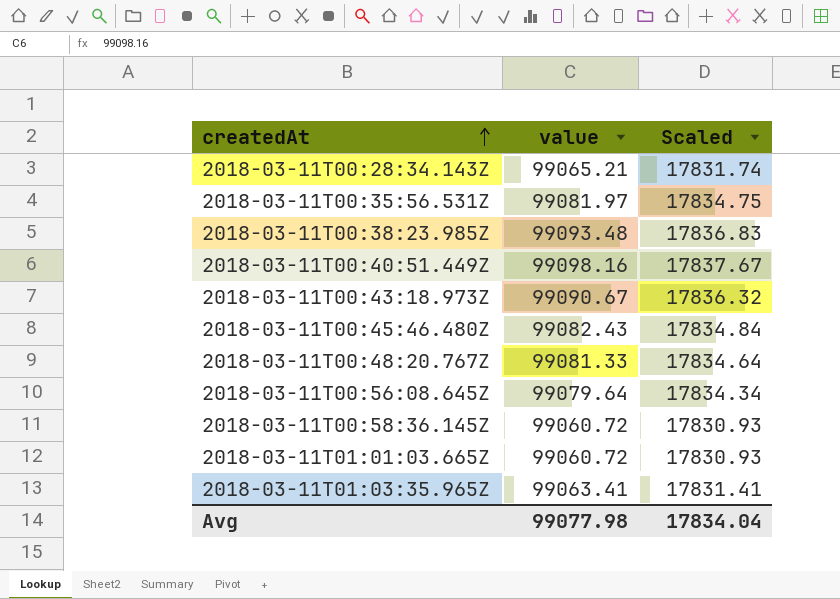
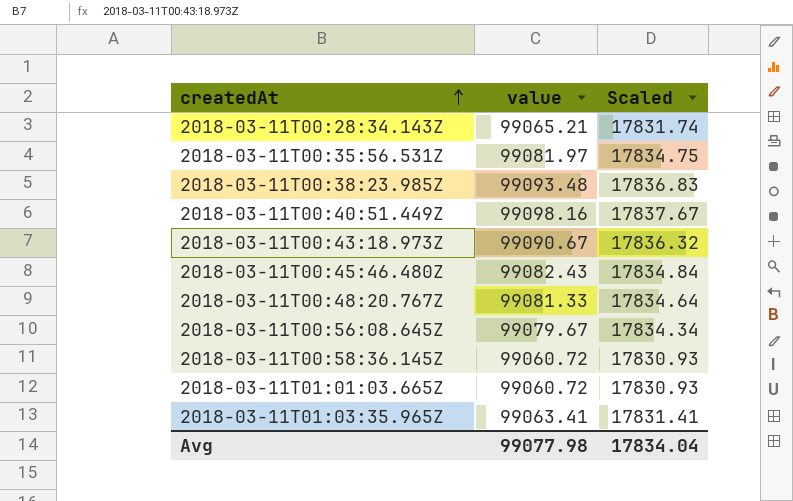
2018-03-11T00:56:08.645Z | value: 99079.64 -> 99079.67

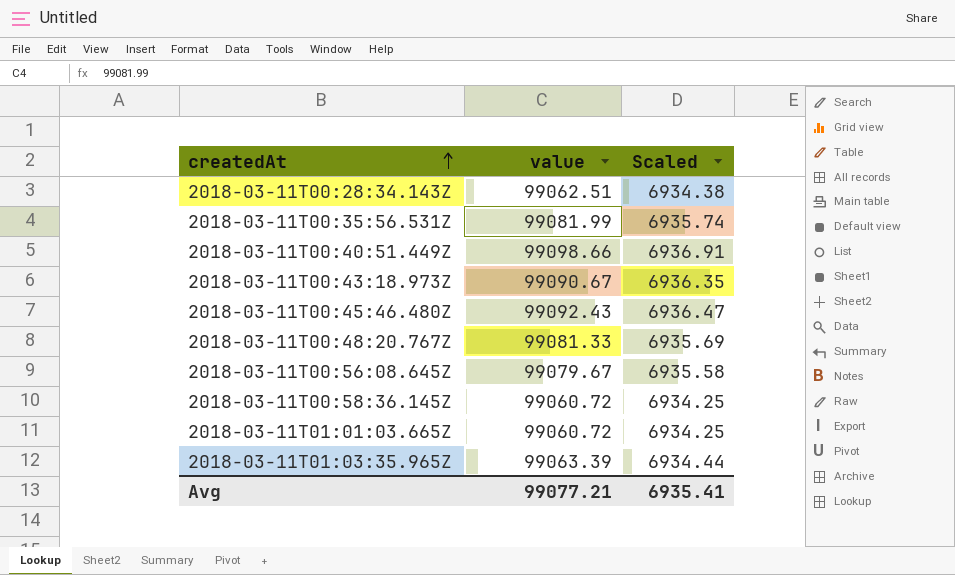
column Scaled | formula: [value] * 0.18 -> [value] * 0.07
row 2018-03-11T00:38:23.985Z: 99093.48 | 17836.83 -> none
2018-03-11T00:28:34.143Z | value: 99065.21 -> 99062.51
2018-03-11T00:35:56.531Z | value: 99081.97 -> 99081.99
2018-03-11T00:40:51.449Z | value: 99098.16 -> 99098.66
2018-03-11T00:45:46.480Z | value: 99082.43 -> 99092.43
2018-03-11T01:03:35.965Z | value: 99063.41 -> 99063.39
Avg | value: 99077.98 -> 99077.21
Avg | Scaled: 17834.04 -> 6935.41

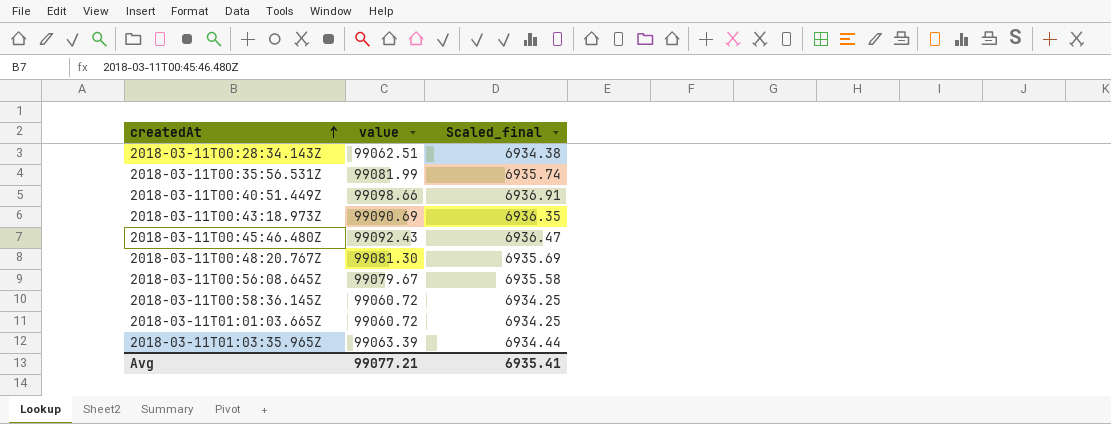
column name: Scaled -> Scaled_final
2018-03-11T00:43:18.973Z | value: 99090.67 -> 99090.69
2018-03-11T00:48:20.767Z | value: 99081.33 -> 99081.30

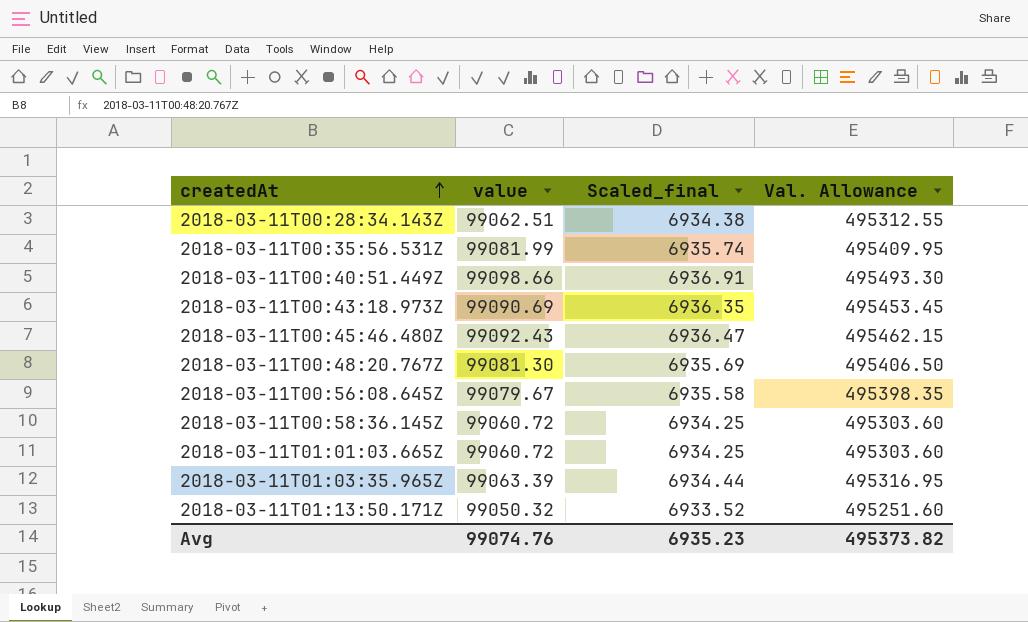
column Val. Allowance | formula: none -> [value] * 5
row 2018-03-11T01:13:50.171Z: none -> 99050.32 | 6933.52 | 495251.60
Avg | value: 99077.21 -> 99074.76
Avg | Scaled_final: 6935.41 -> 6935.23

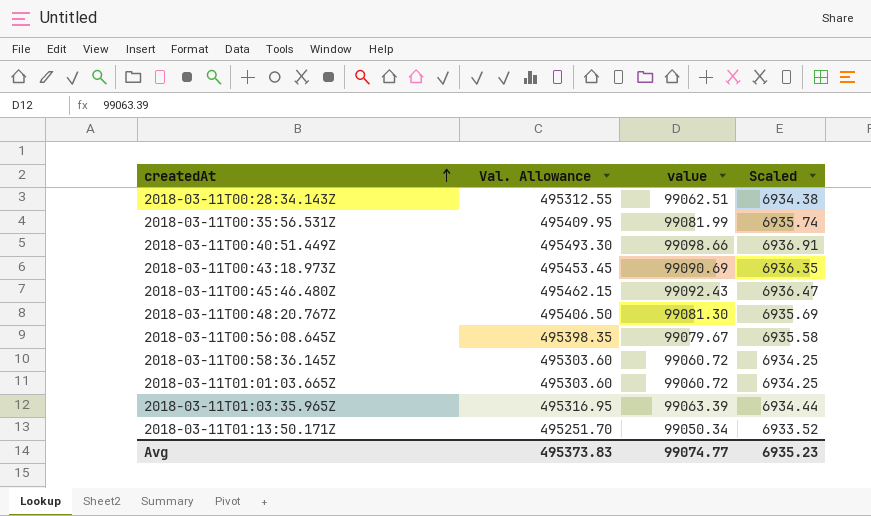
column Val. Allowance | position: 4 -> 2
column name: Scaled_final -> Scaled
2018-03-11T01:13:50.171Z | Val. Allowance: 495251.60 -> 495251.70
2018-03-11T01:13:50.171Z | value: 99050.32 -> 99050.34
Avg | Val. Allowance: 495373.82 -> 495373.83
Avg | value: 99074.76 -> 99074.77

